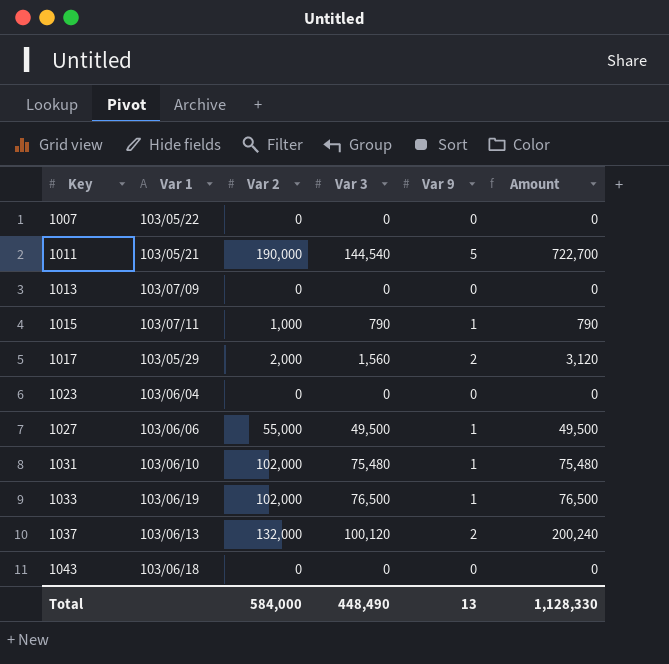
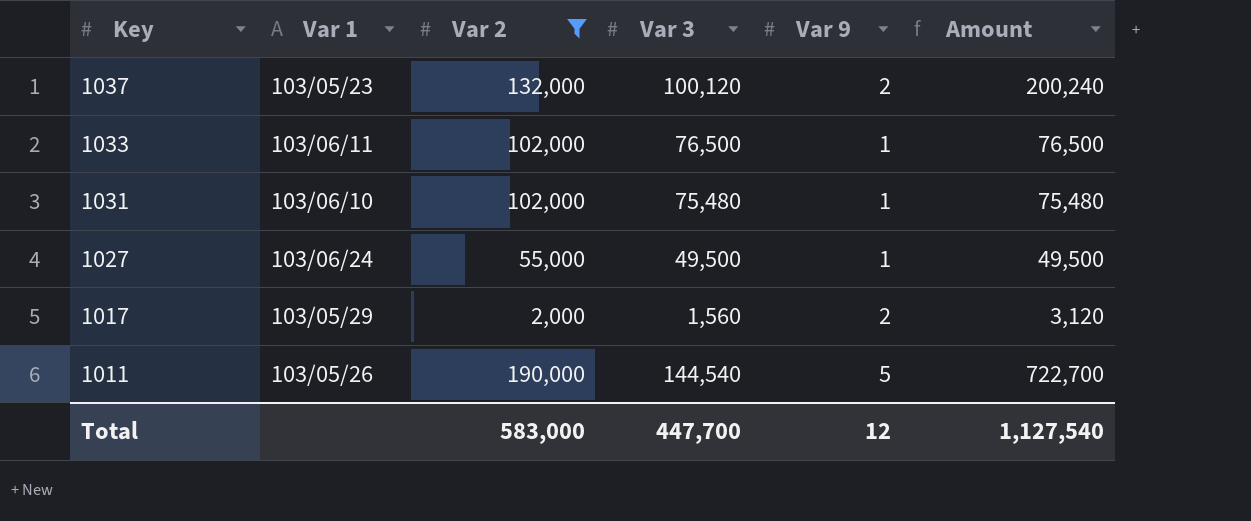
filter: none -> Var 2 >= 2,000
row order: Key ascending -> Key descending
1037 | Var 1: 103/06/13 -> 103/05/23
1033 | Var 1: 103/06/19 -> 103/06/11
1027 | Var 1: 103/06/06 -> 103/06/24
1011 | Var 1: 103/05/21 -> 103/05/26
Total | Var 2: 584,000 -> 583,000
Total | Var 3: 448,490 -> 447,700
Total | Var 9: 13 -> 12
Total | Amount: 1,128,330 -> 1,127,540

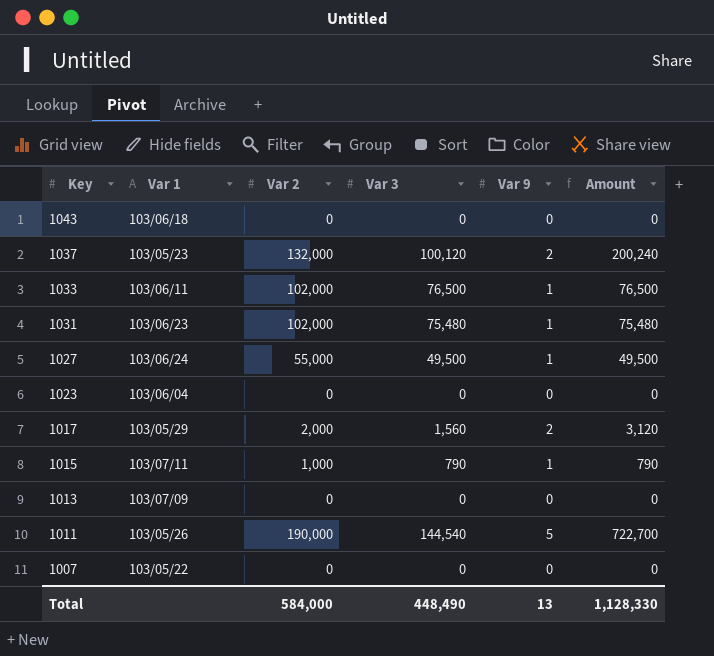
filter: Var 2 >= 2,000 -> none
1031 | Var 1: 103/06/10 -> 103/06/23
Total | Var 2: 583,000 -> 584,000
Total | Var 3: 447,700 -> 448,490
Total | Var 9: 12 -> 13
Total | Amount: 1,127,540 -> 1,128,330

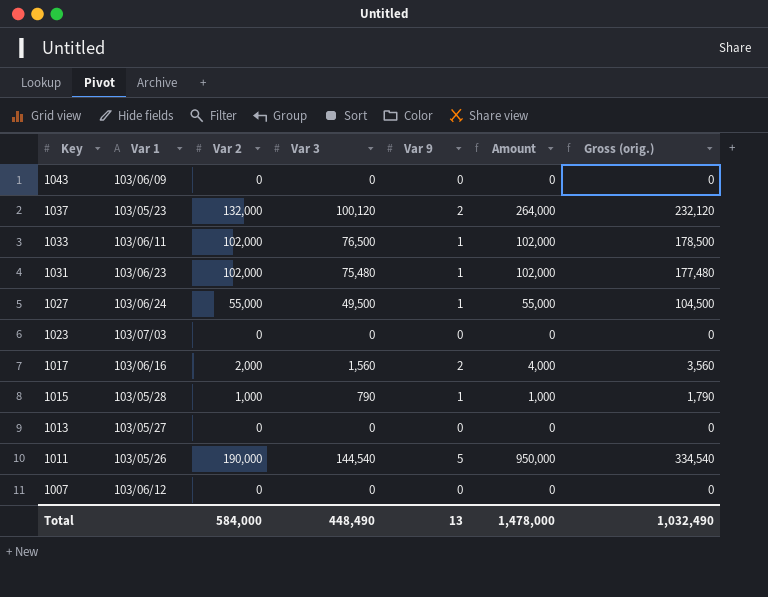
column Amount | formula: [Var 3] * [Var 9] -> [Var 2] * [Var 9]
column Gross (orig.) | formula: none -> [Var 2] + [Var 3]
1043 | Var 1: 103/06/18 -> 103/06/09
1023 | Var 1: 103/06/04 -> 103/07/03
1017 | Var 1: 103/05/29 -> 103/06/16
1015 | Var 1: 103/07/11 -> 103/05/28
1013 | Var 1: 103/07/09 -> 103/05/27
1007 | Var 1: 103/05/22 -> 103/06/12
Total | Amount: 1,128,330 -> 1,478,000

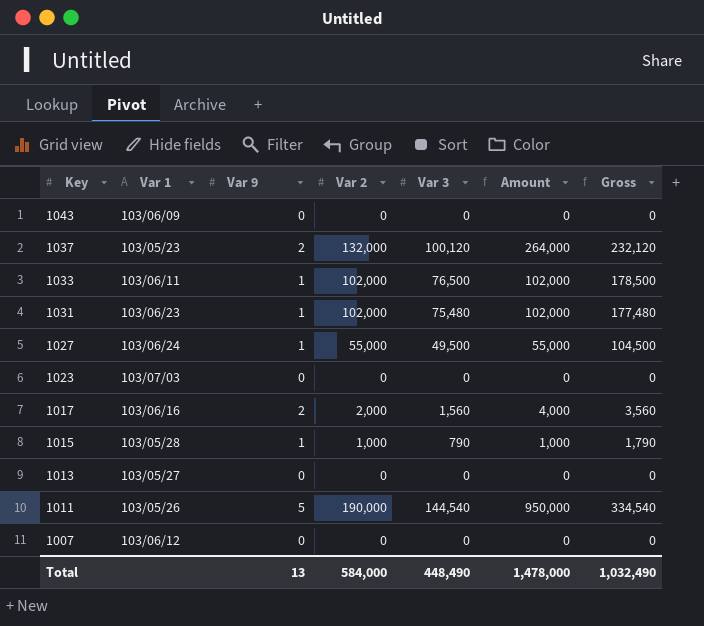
column Var 9 | position: 5 -> 3
column name: Gross (orig.) -> Gross

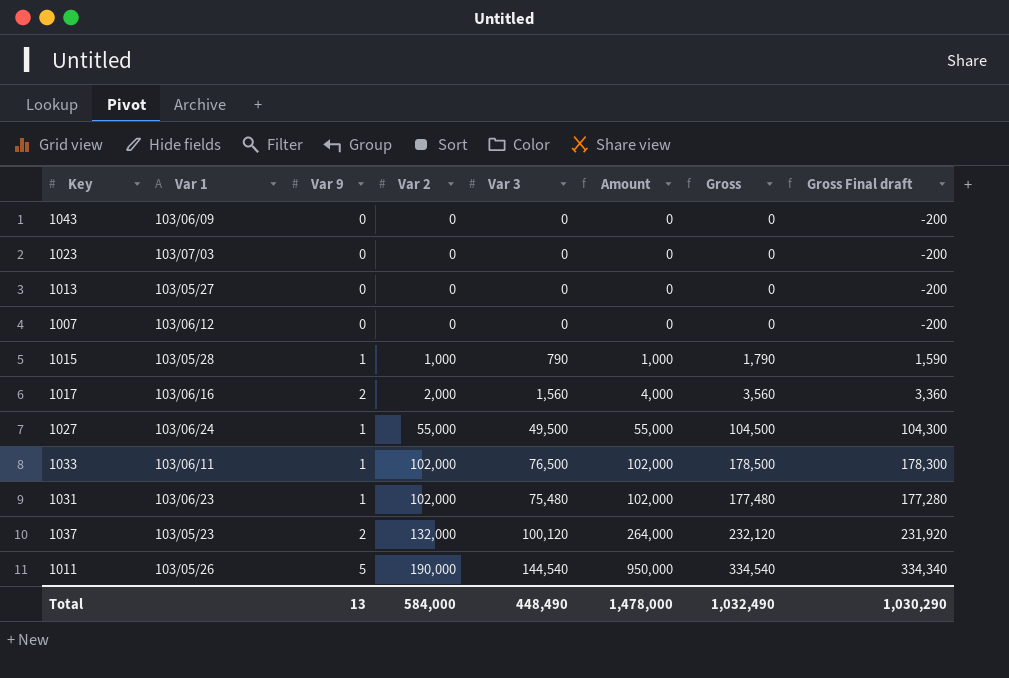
row order: Key descending -> Var 2 ascending
column Gross Final draft | formula: none -> [Gross] - 200

